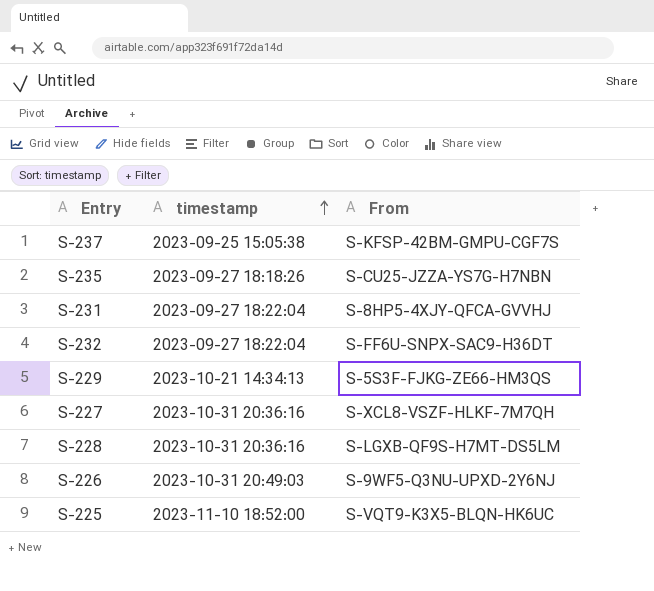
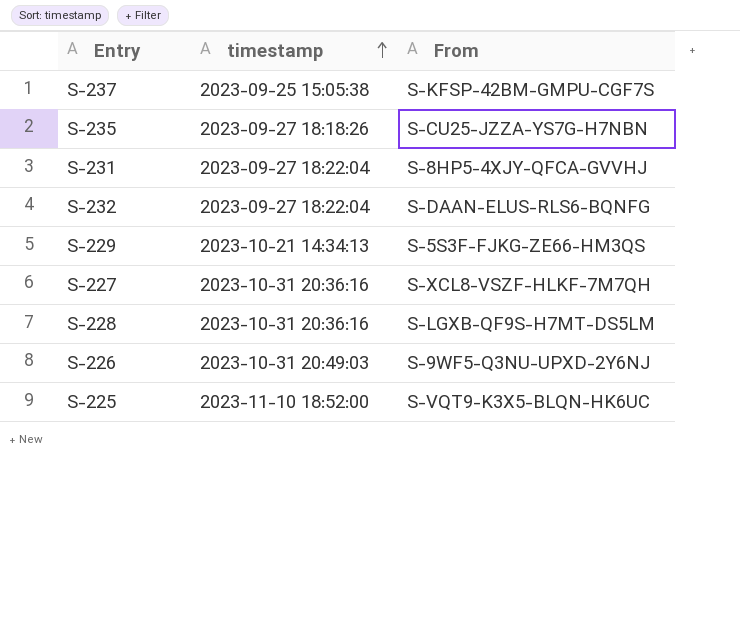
S-232 | From: S-FF6U-SNPX-SAC9-H36DT -> S-DAAN-ELUS-RLS6-BQNFG

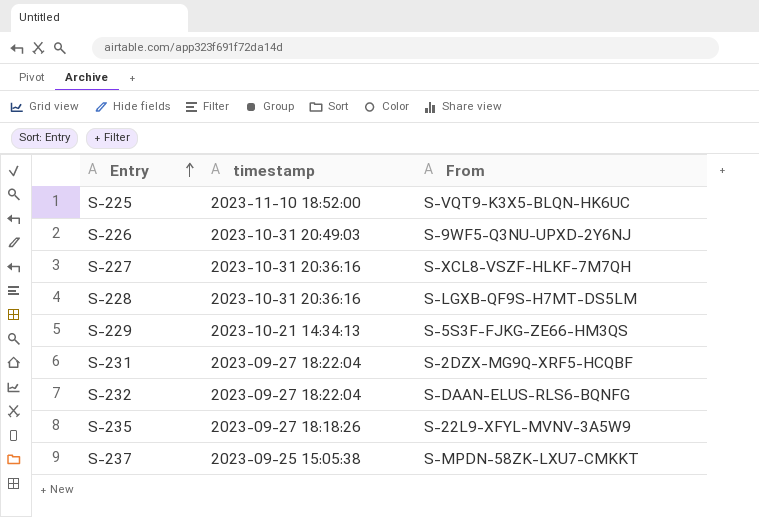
row order: timestamp ascending -> Entry ascending
S-231 | From: S-8HP5-4XJY-QFCA-GVVHJ -> S-2DZX-MG9Q-XRF5-HCQBF
S-235 | From: S-CU25-JZZA-YS7G-H7NBN -> S-22L9-XFYL-MVNV-3A5W9
S-237 | From: S-KFSP-42BM-GMPU-CGF7S -> S-MPDN-58ZK-LXU7-CMKKT

